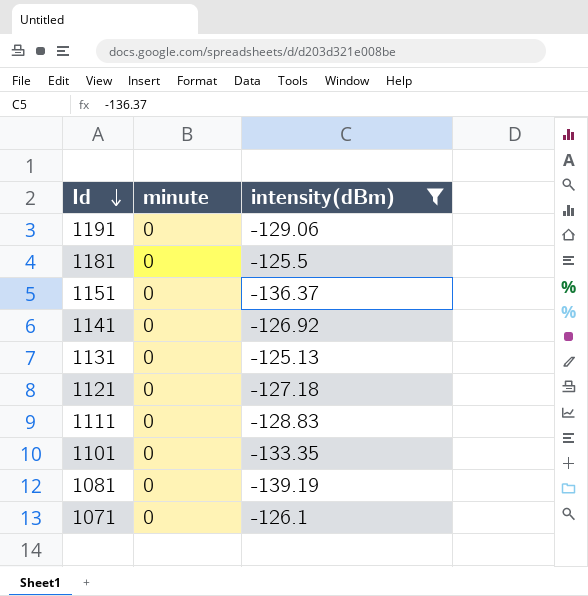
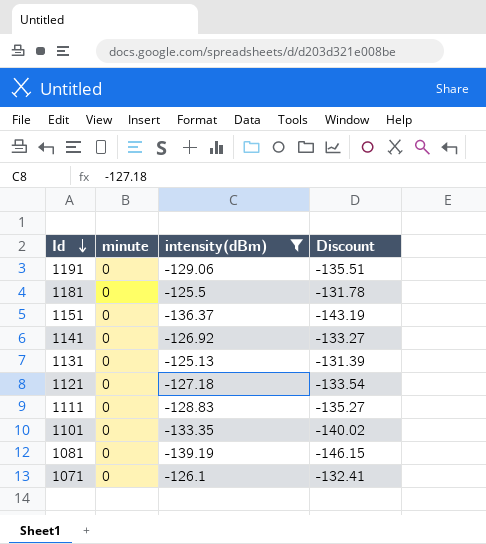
column Discount | formula: none -> [intensity(dBm)] * 1.05

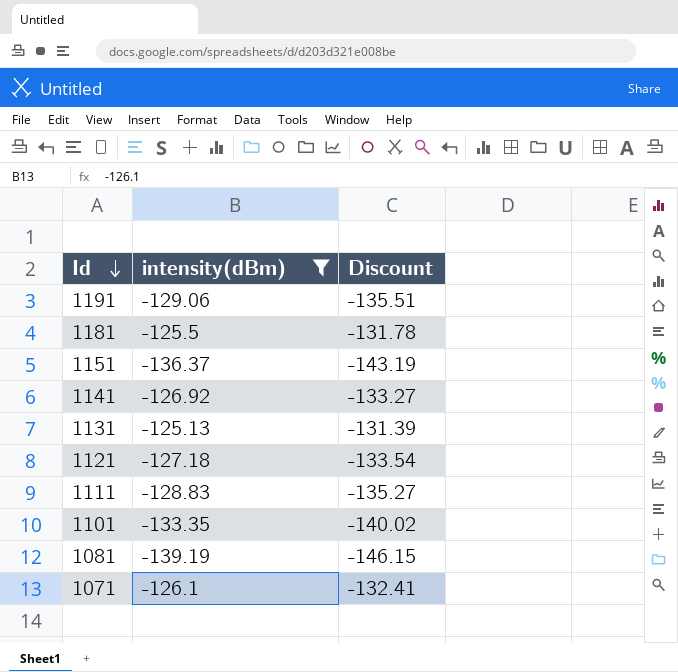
column minute | position: 2 -> none

